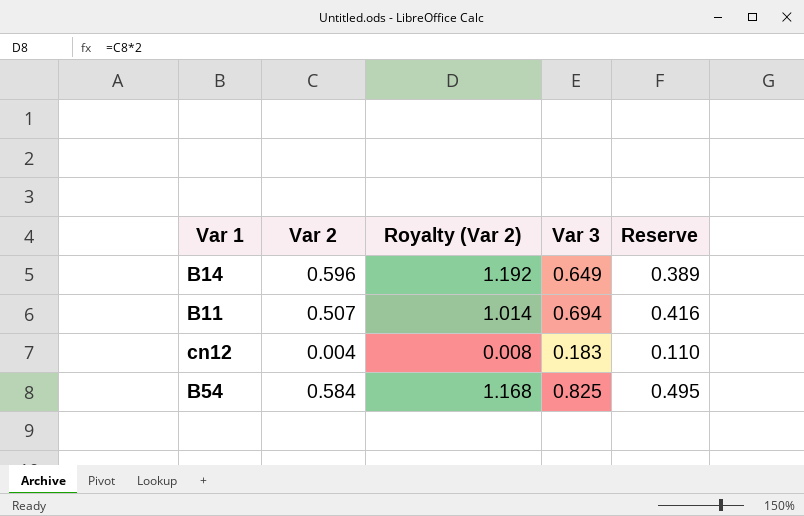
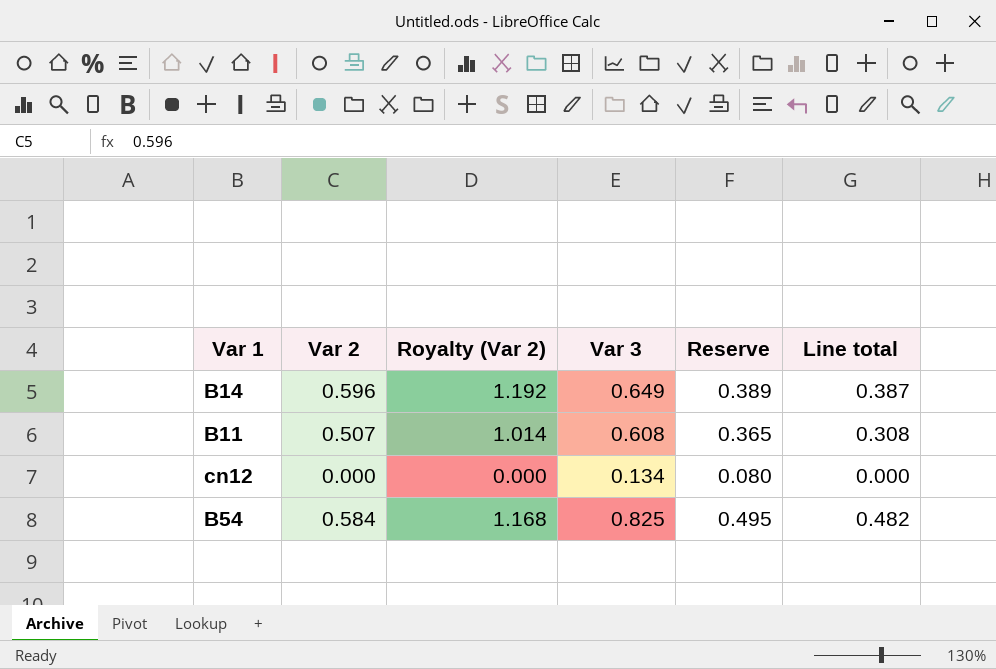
column Line total | formula: none -> [Var 2] * [Var 3]
B11 | Var 3: 0.694 -> 0.608
B11 | Reserve: 0.416 -> 0.365
cn12 | Var 2: 0.004 -> 0.000
cn12 | Royalty (Var 2): 0.008 -> 0.000
cn12 | Var 3: 0.183 -> 0.134
cn12 | Reserve: 0.110 -> 0.080

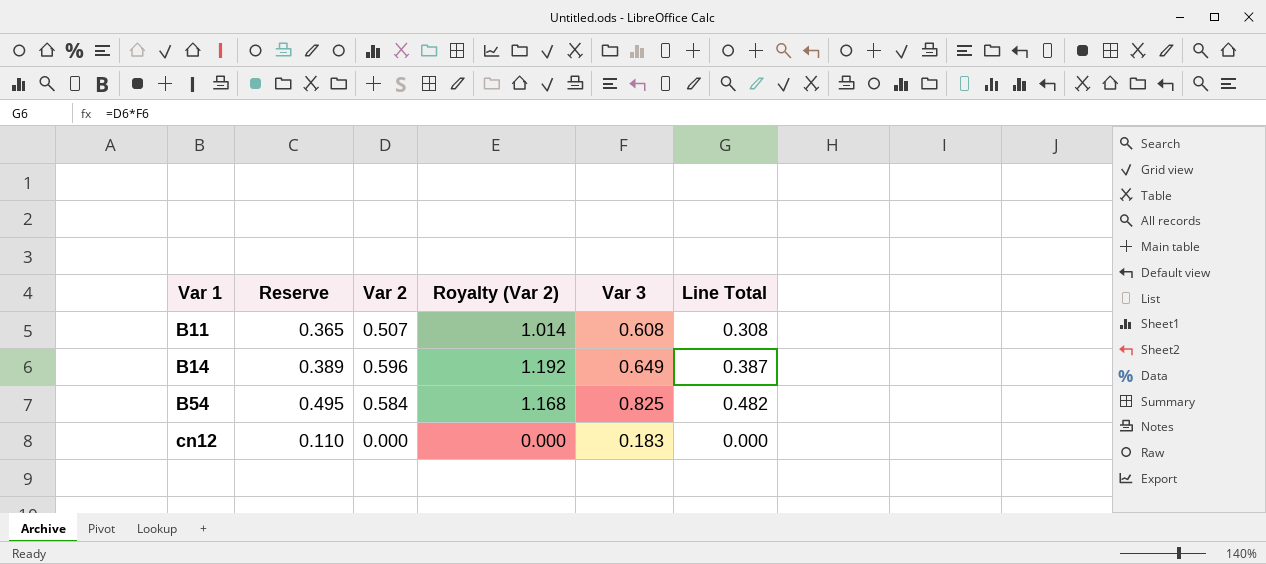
row order: none -> Var 1 ascending
column Reserve | position: 5 -> 2
column name: Line total -> Line Total
cn12 | Reserve: 0.080 -> 0.110
cn12 | Var 3: 0.134 -> 0.183

